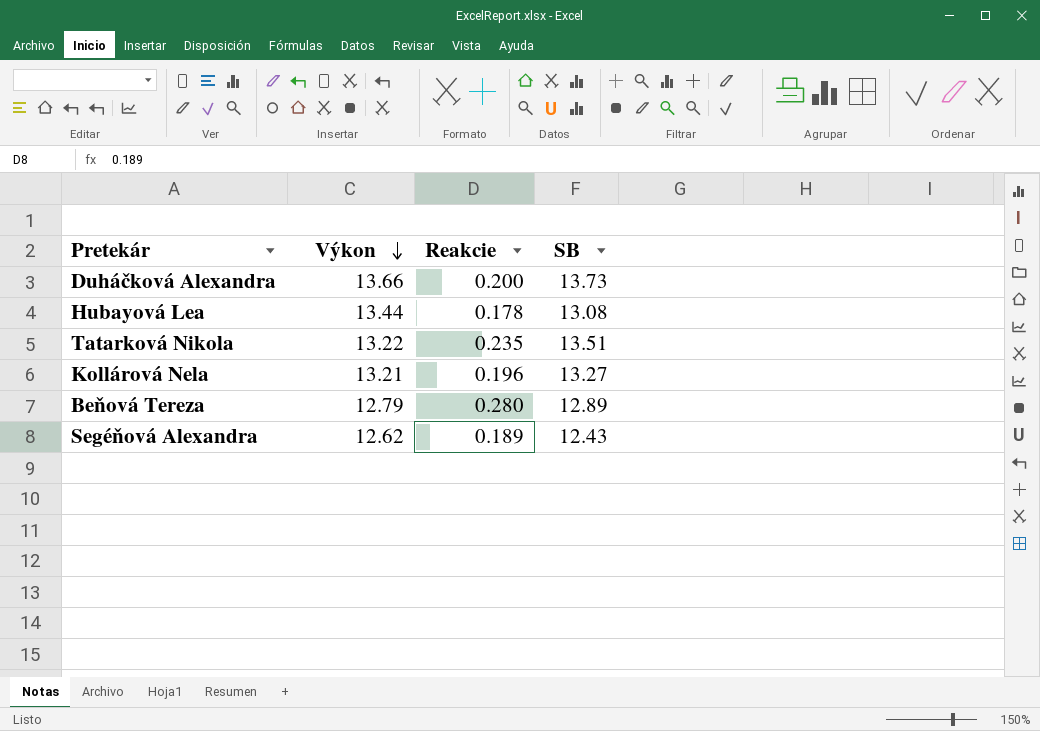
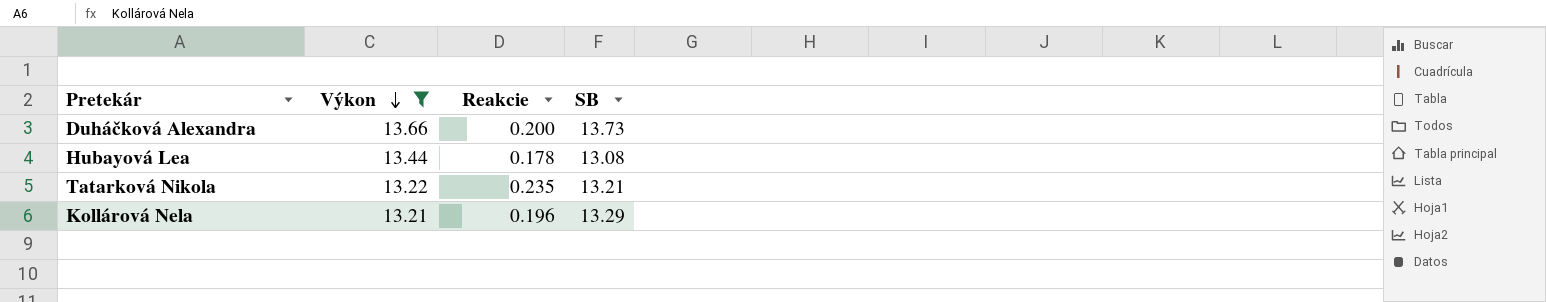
filter: none -> Výkon >= 13.21
Tatarková Nikola | SB: 13.51 -> 13.21
Kollárová Nela | SB: 13.27 -> 13.29

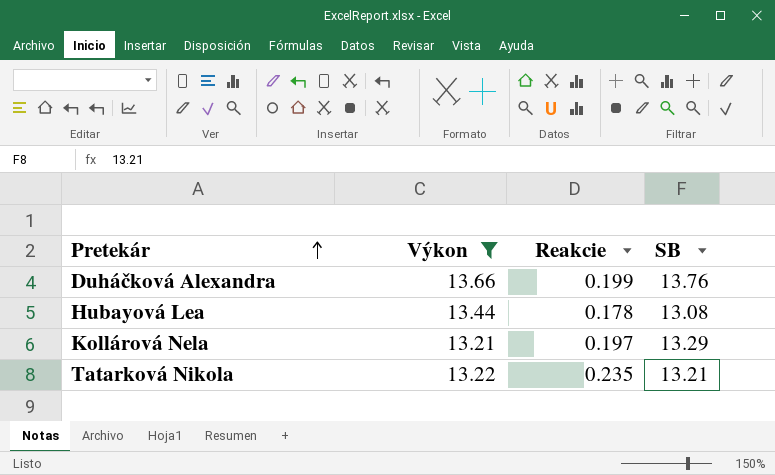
row order: Výkon descending -> Pretekár ascending
Duháčková Alexandra | Reakcie: 0.200 -> 0.199
Duháčková Alexandra | SB: 13.73 -> 13.76
Kollárová Nela | Reakcie: 0.196 -> 0.197

